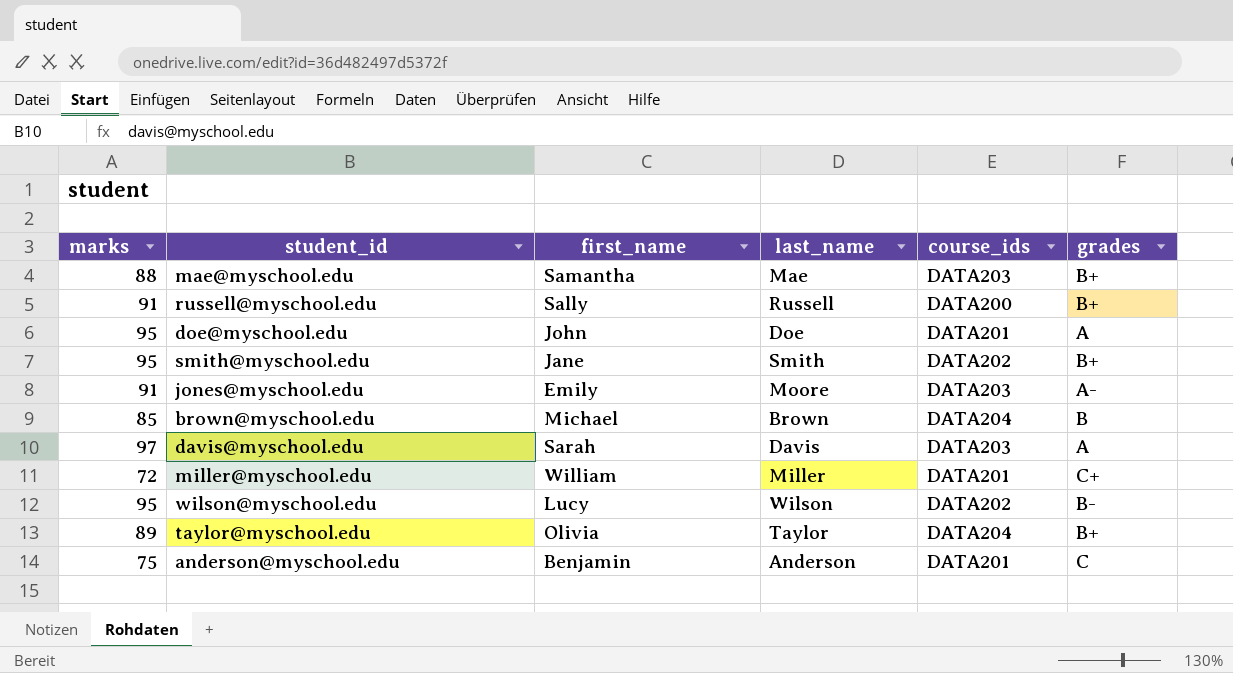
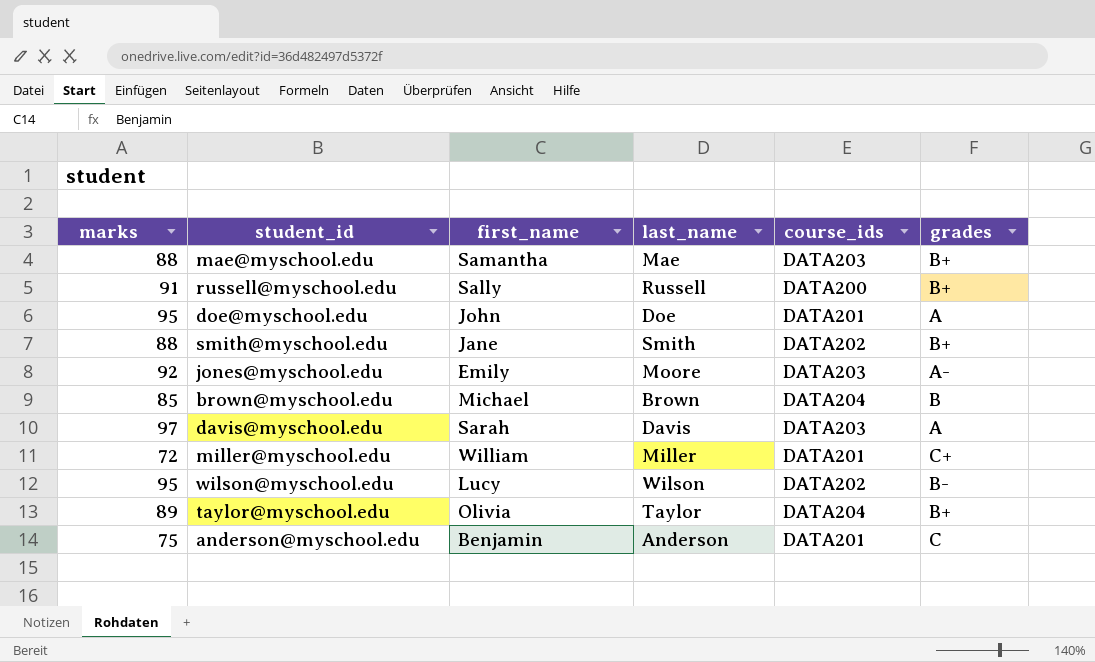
smith@myschool.edu | marks: 95 -> 88
jones@myschool.edu | marks: 91 -> 92

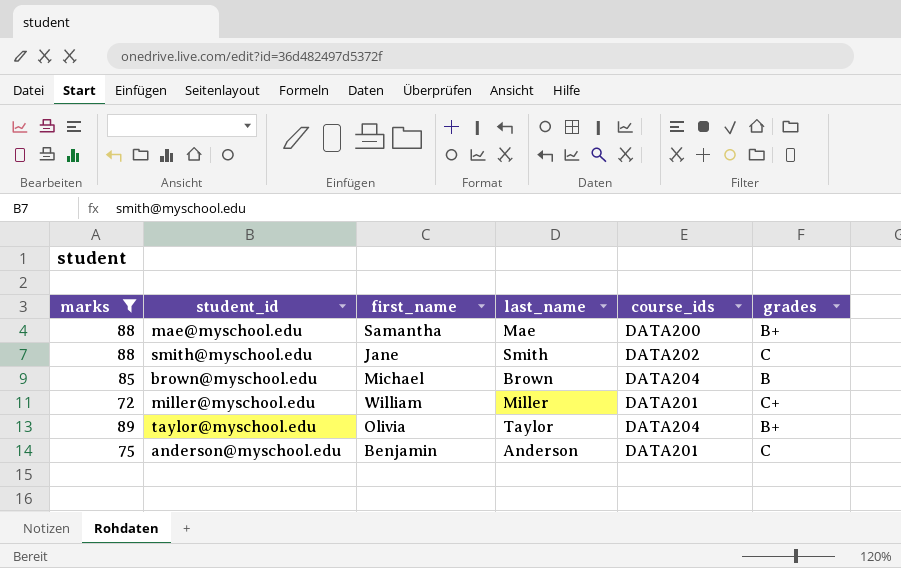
filter: none -> marks <= 89
mae@myschool.edu | course_ids: DATA203 -> DATA200
smith@myschool.edu | grades: B+ -> C

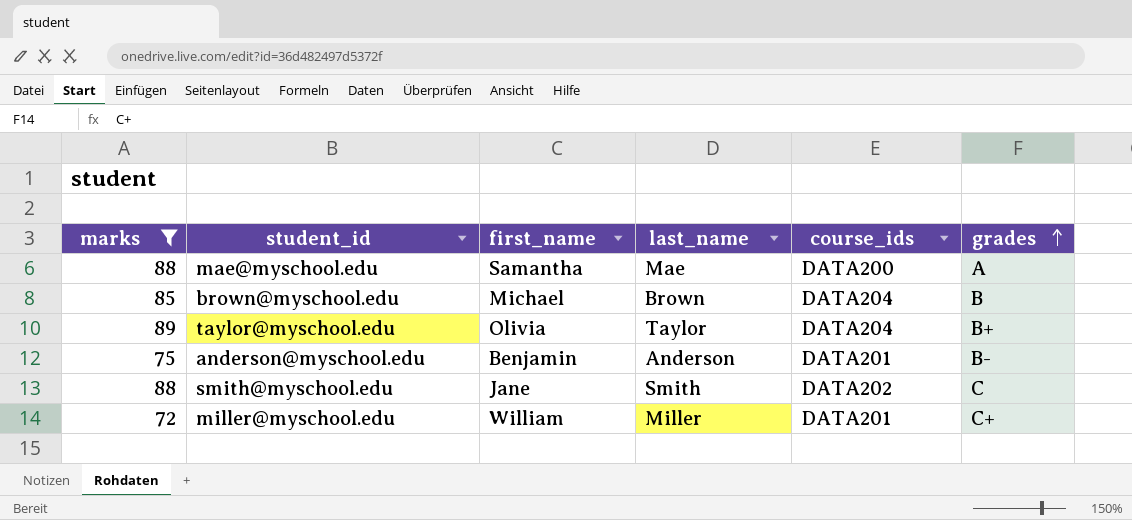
row order: none -> grades ascending
mae@myschool.edu | grades: B+ -> A
anderson@myschool.edu | grades: C -> B-

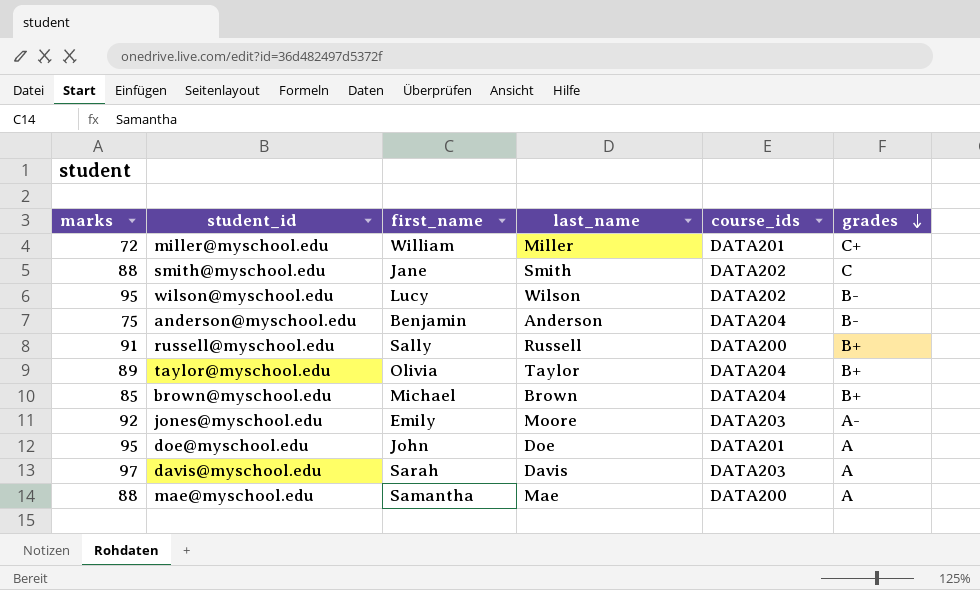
filter: marks <= 89 -> none
row order: grades ascending -> grades descending
anderson@myschool.edu | course_ids: DATA201 -> DATA204
brown@myschool.edu | grades: B -> B+

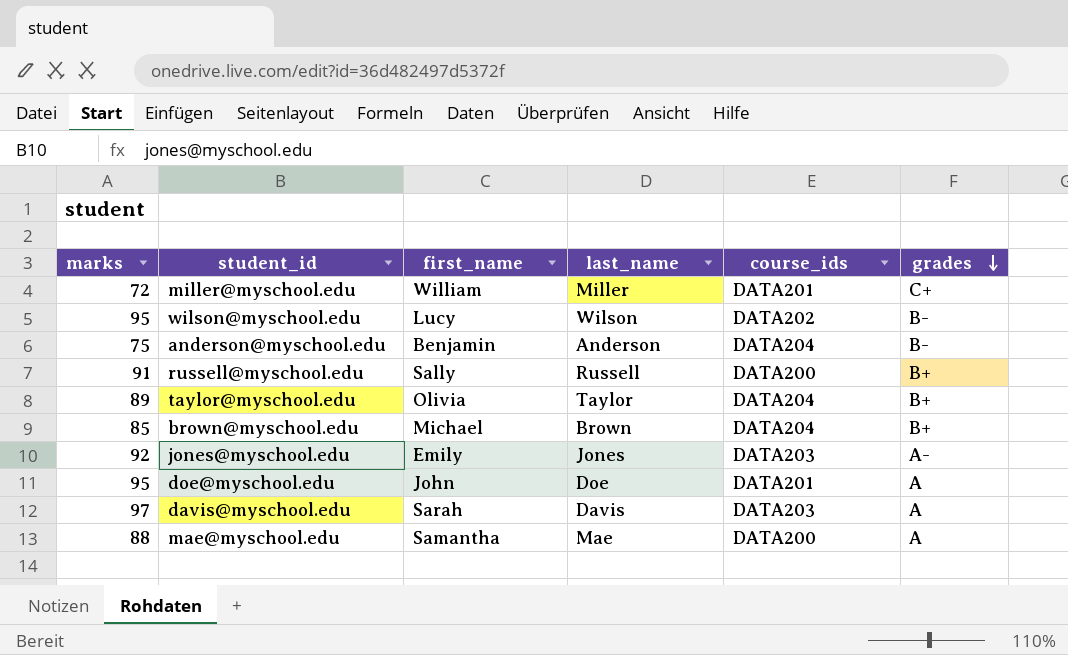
row smith@myschool.edu: 88 | Jane | Smith | DATA202 | C -> none
jones@myschool.edu | last_name: Moore -> Jones

